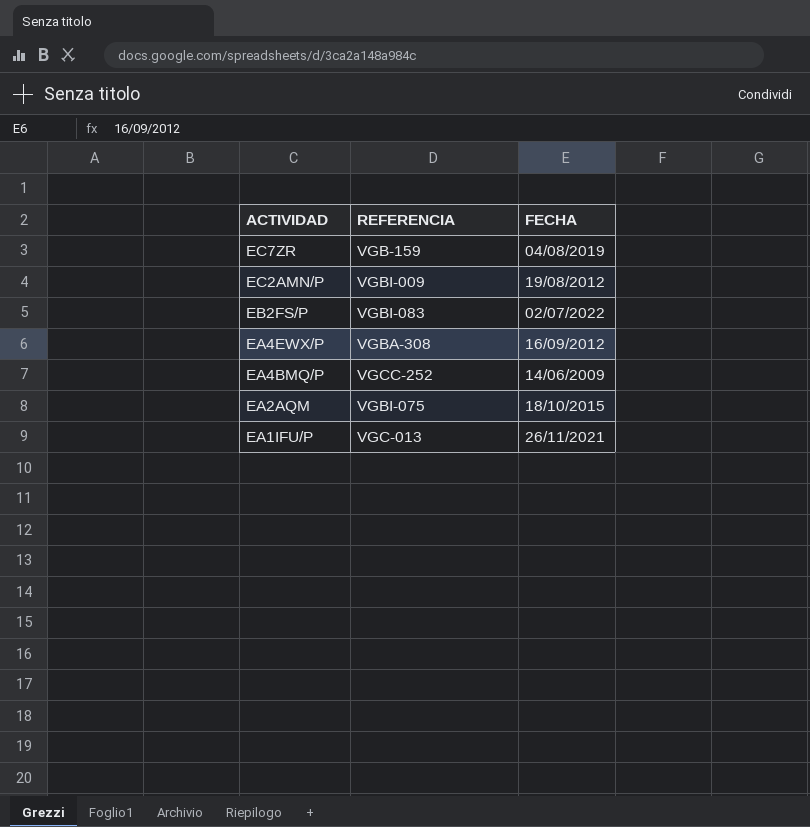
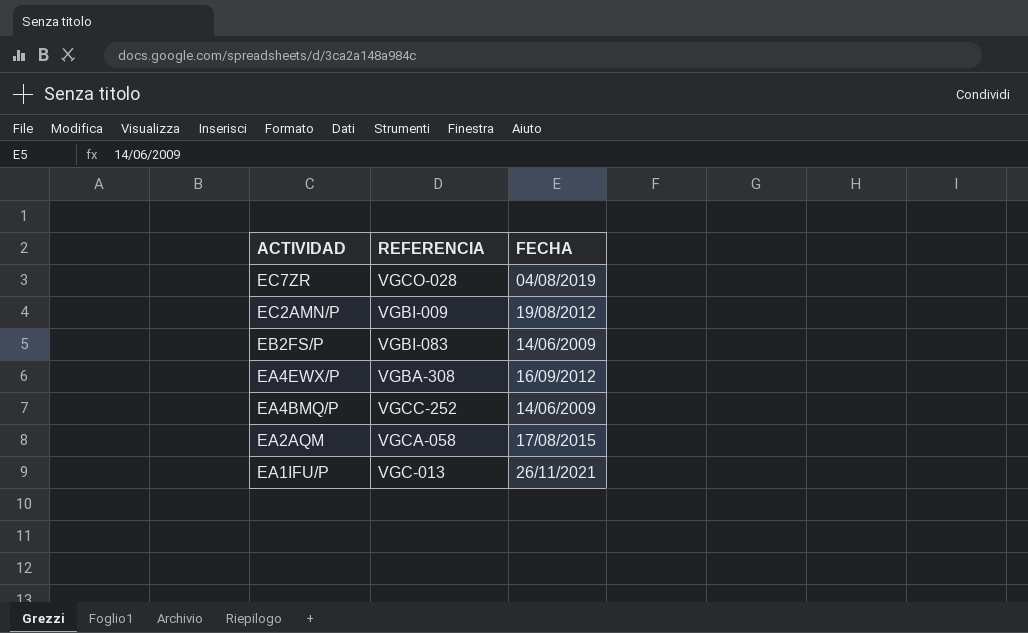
EC7ZR | REFERENCIA: VGB-159 -> VGCO-028
EB2FS/P | FECHA: 02/07/2022 -> 14/06/2009
EA2AQM | REFERENCIA: VGBI-075 -> VGCA-058
EA2AQM | FECHA: 18/10/2015 -> 17/08/2015

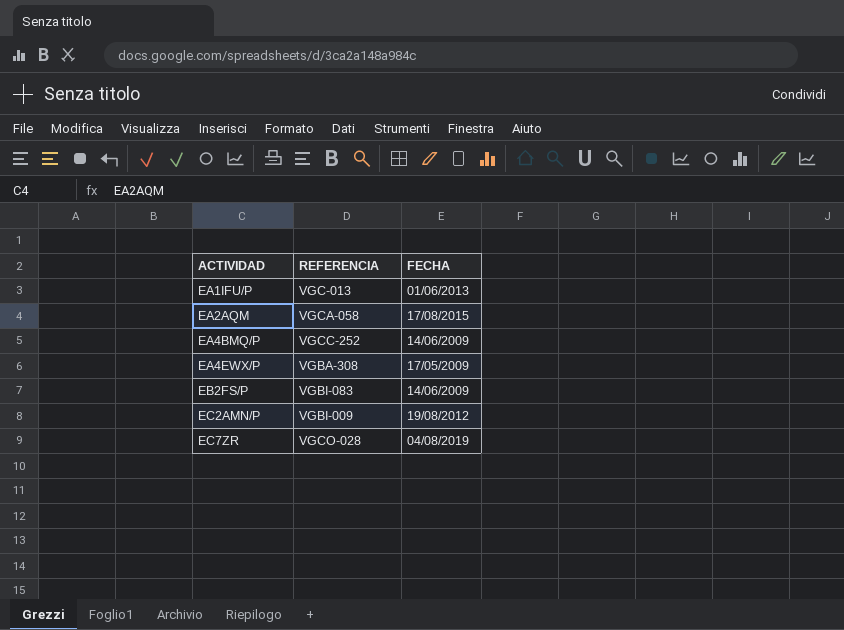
row order: ACTIVIDAD descending -> ACTIVIDAD ascending
EA1IFU/P | FECHA: 26/11/2021 -> 01/06/2013
EA4EWX/P | FECHA: 16/09/2012 -> 17/05/2009

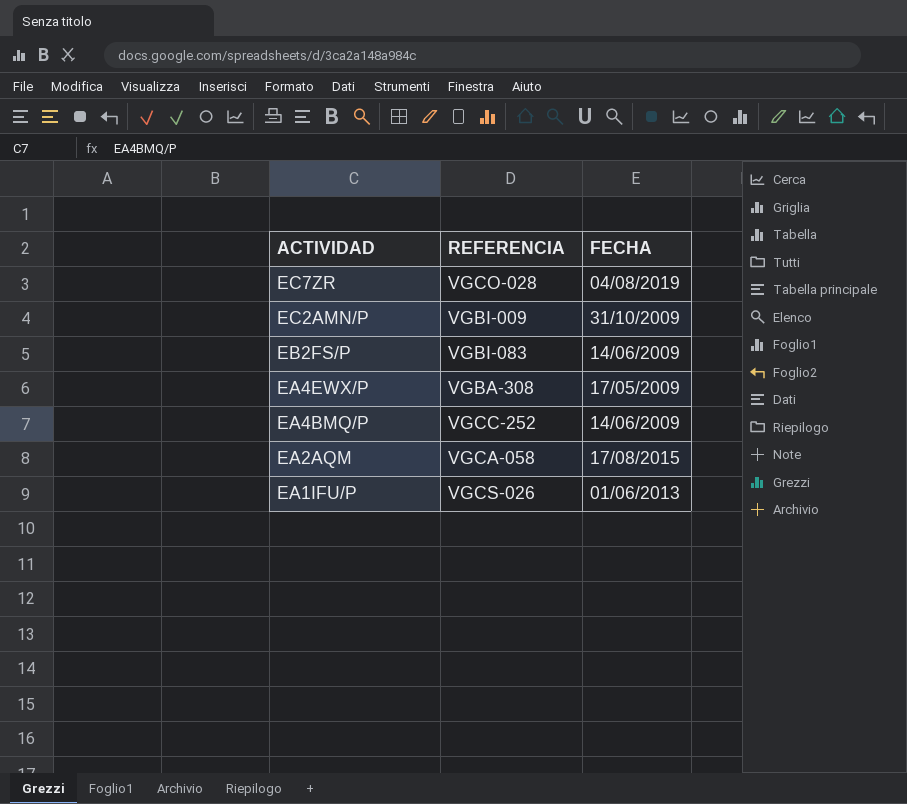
row order: ACTIVIDAD ascending -> ACTIVIDAD descending
EC2AMN/P | FECHA: 19/08/2012 -> 31/10/2009
EA1IFU/P | REFERENCIA: VGC-013 -> VGCS-026

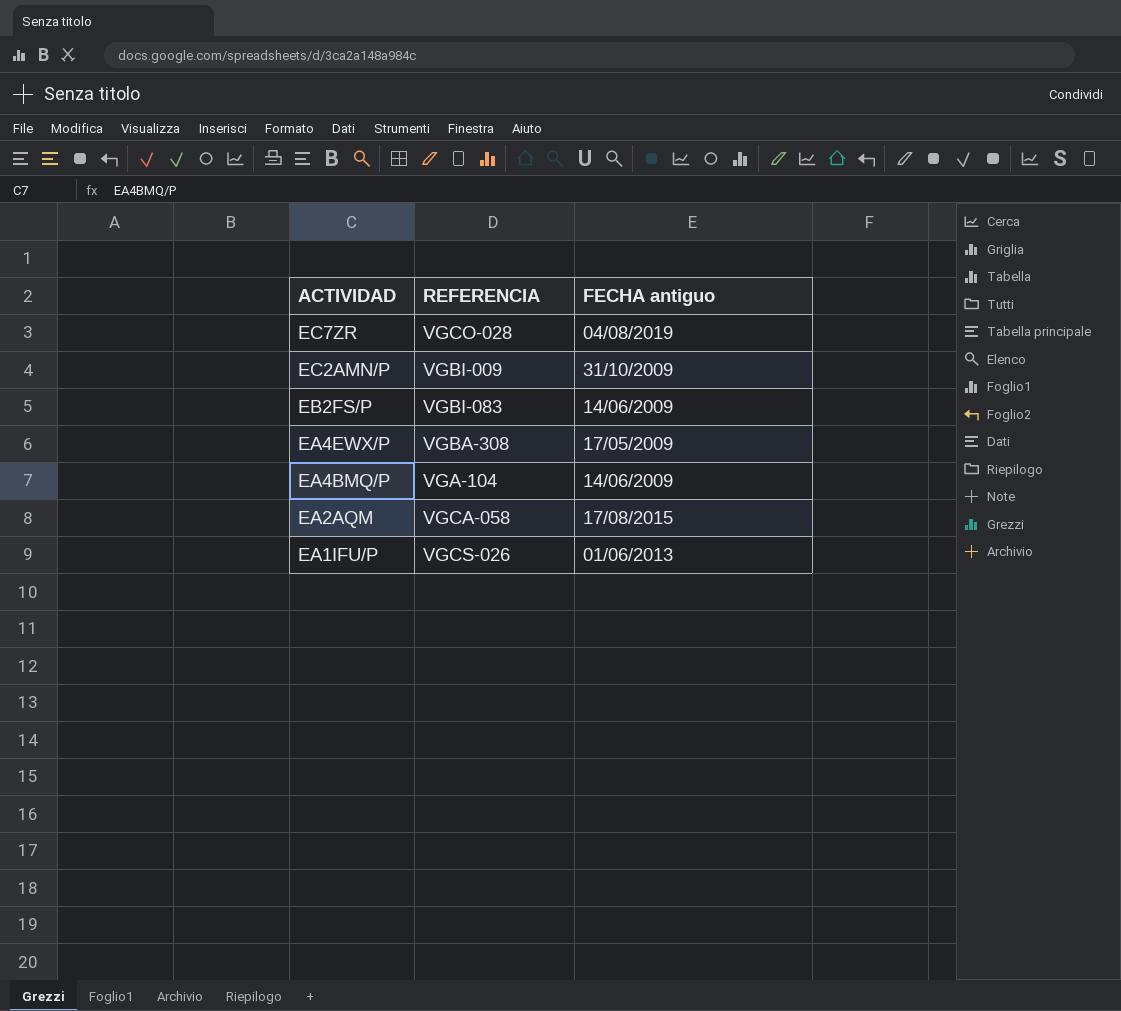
column name: FECHA -> FECHA antiguo
EA4BMQ/P | REFERENCIA: VGCC-252 -> VGA-104

